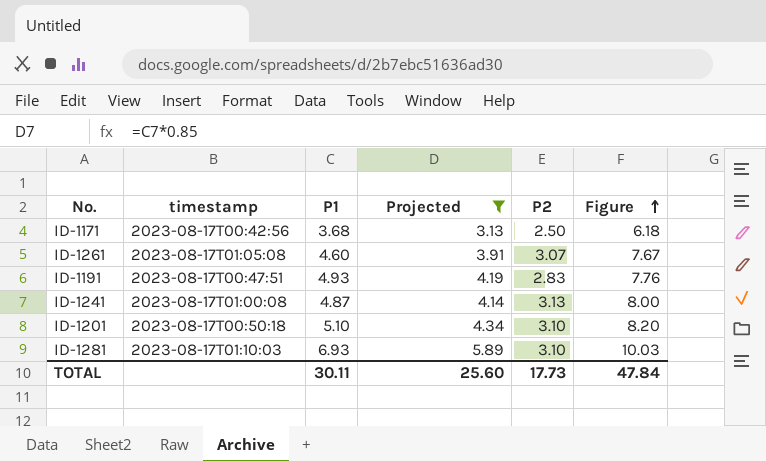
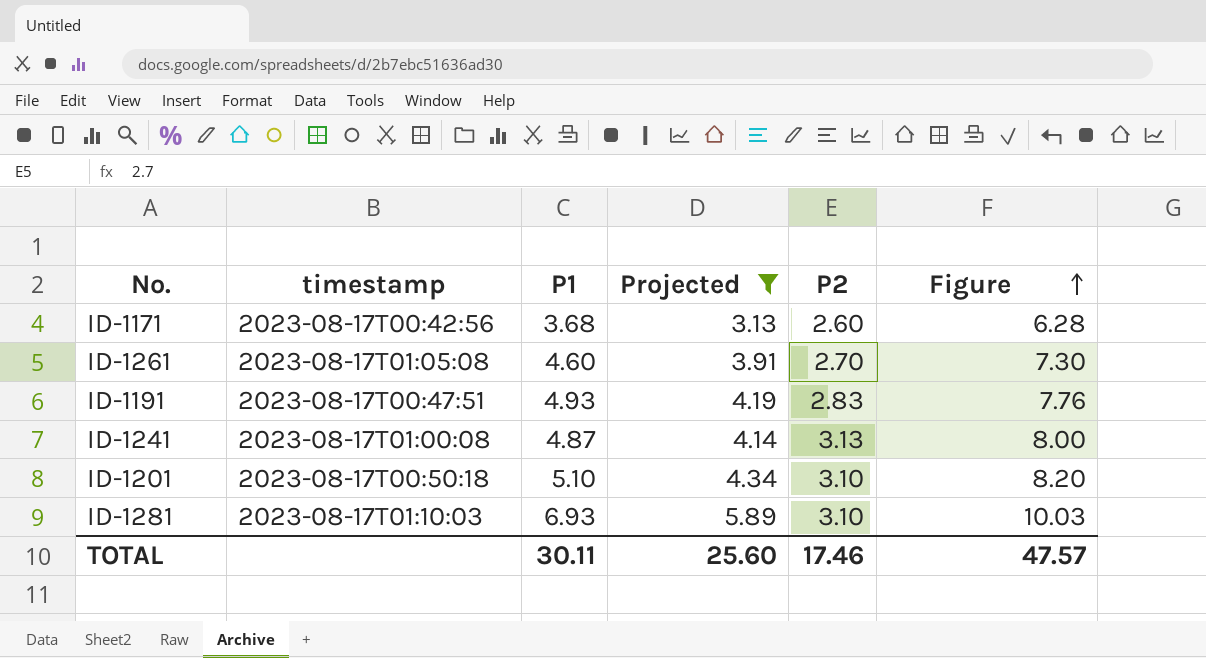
ID-1171 | P2: 2.50 -> 2.60
ID-1171 | Figure: 6.18 -> 6.28
ID-1261 | P2: 3.07 -> 2.70
ID-1261 | Figure: 7.67 -> 7.30
TOTAL | P2: 17.73 -> 17.46
TOTAL | Figure: 47.84 -> 47.57

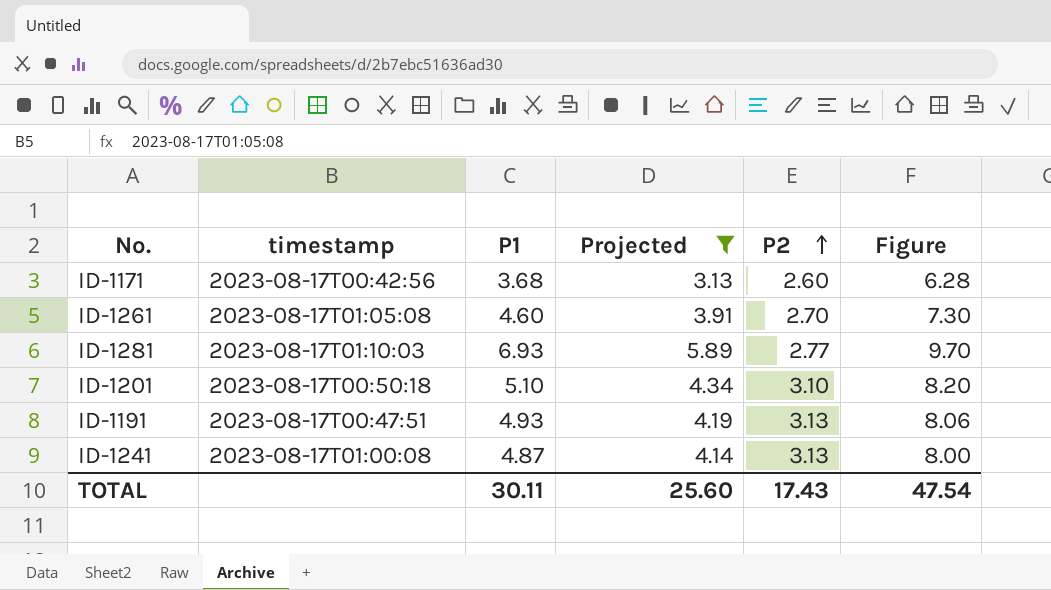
row order: Figure ascending -> P2 ascending
ID-1281 | P2: 3.10 -> 2.77
ID-1281 | Figure: 10.03 -> 9.70
ID-1191 | P2: 2.83 -> 3.13
ID-1191 | Figure: 7.76 -> 8.06
TOTAL | P2: 17.46 -> 17.43
TOTAL | Figure: 47.57 -> 47.54

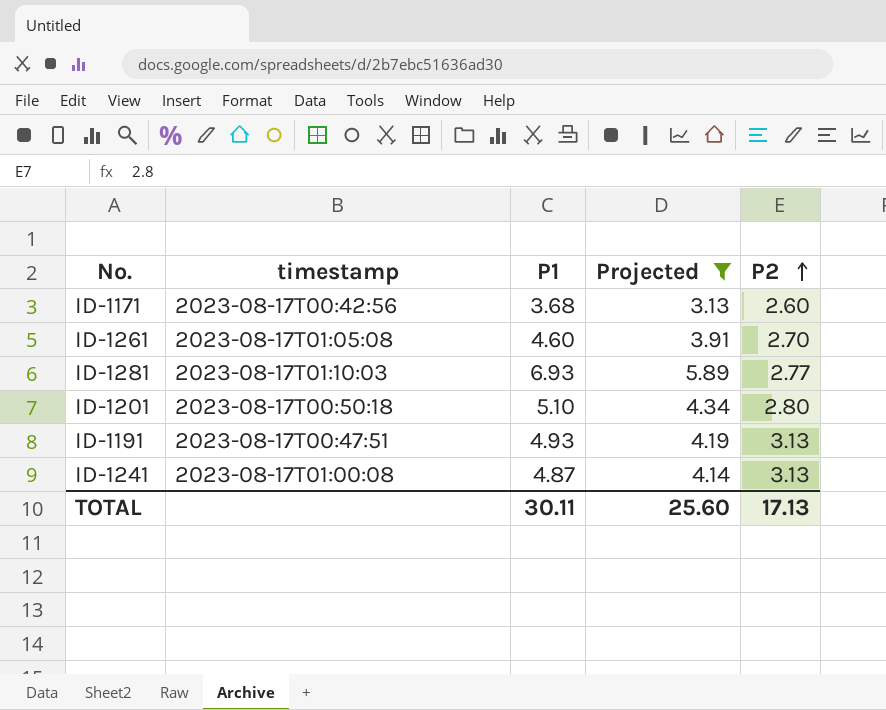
column Figure | formula: [P1] + [P2] -> none
ID-1201 | P2: 3.10 -> 2.80
TOTAL | P2: 17.43 -> 17.13

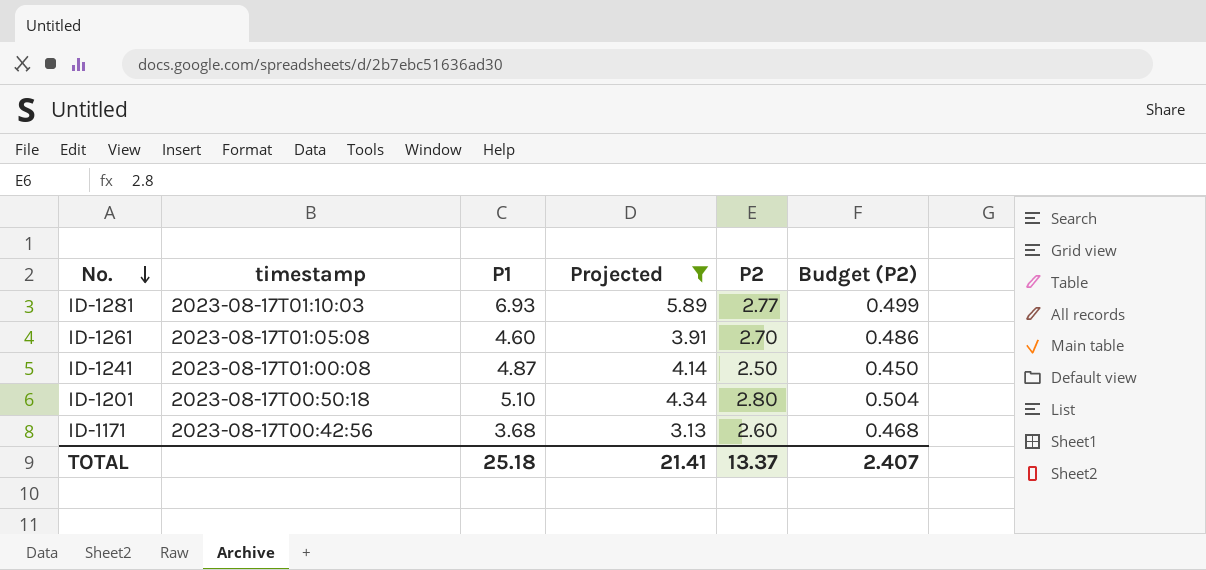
row order: P2 ascending -> No. descending
column Budget (P2) | formula: none -> [P2] * 0.18
row ID-1191: 2023-08-17T00:47:51 | 4.93 | 4.19 | 3.13 -> none
ID-1241 | P2: 3.13 -> 2.50
TOTAL | P1: 30.11 -> 25.18
TOTAL | Projected: 25.60 -> 21.41
TOTAL | P2: 17.13 -> 13.37

